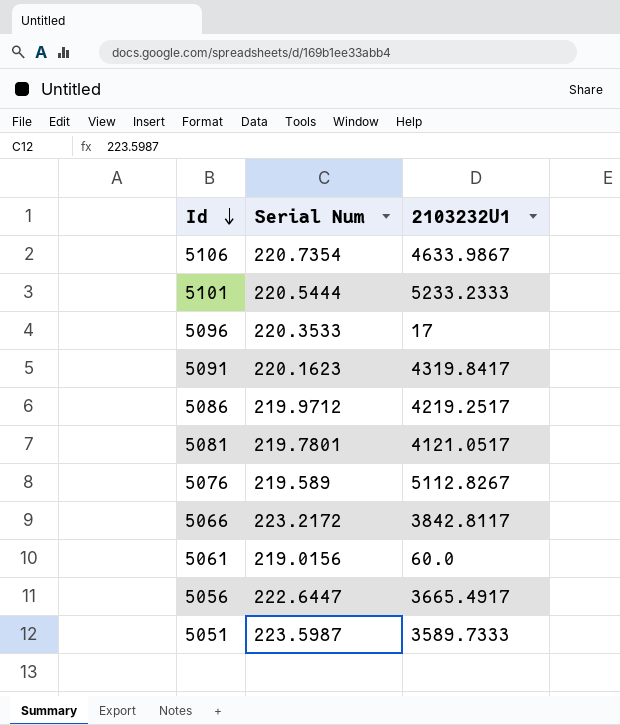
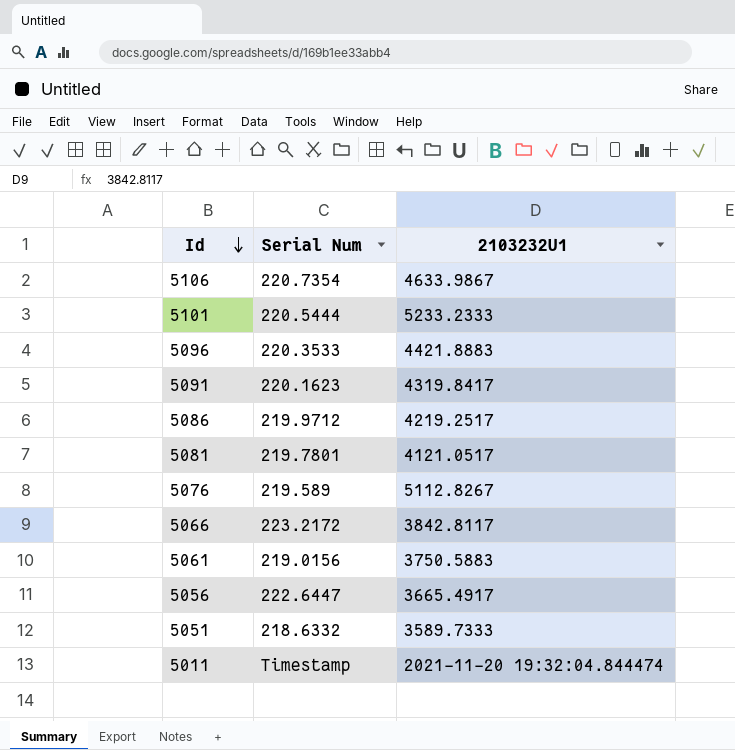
5096 | 2103232U1: 17 -> 4421.8883
5061 | 2103232U1: 60.0 -> 3750.5883
5051 | Serial Num: 223.5987 -> 218.6332
row 5011: none -> Timestamp | 2021-11-20 19:32:04.844474

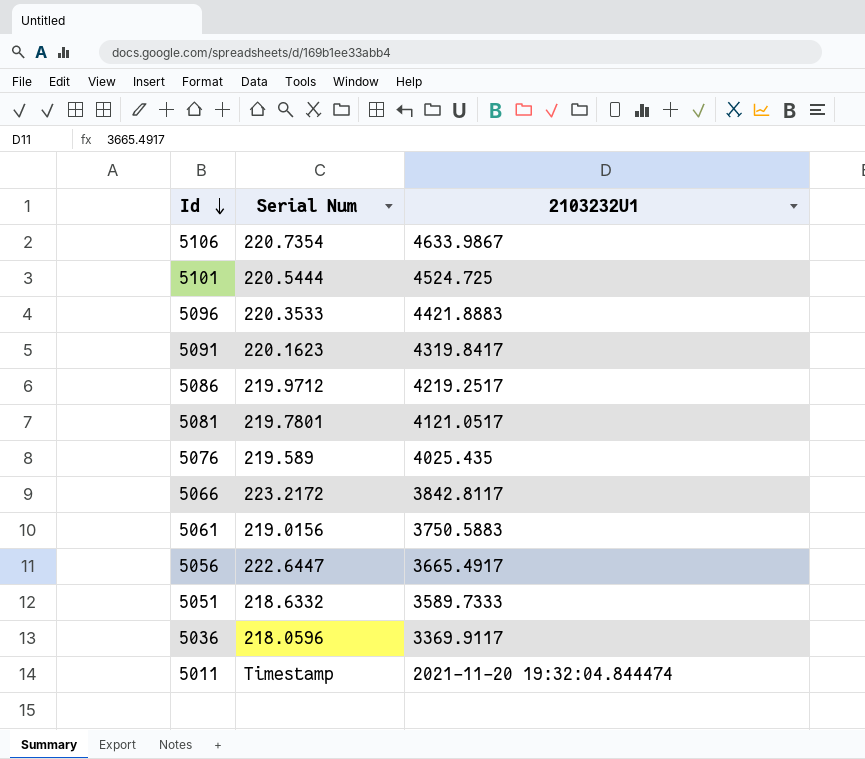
5101 | 2103232U1: 5233.2333 -> 4524.725
5076 | 2103232U1: 5112.8267 -> 4025.435
row 5036: none -> 218.0596 | 3369.9117

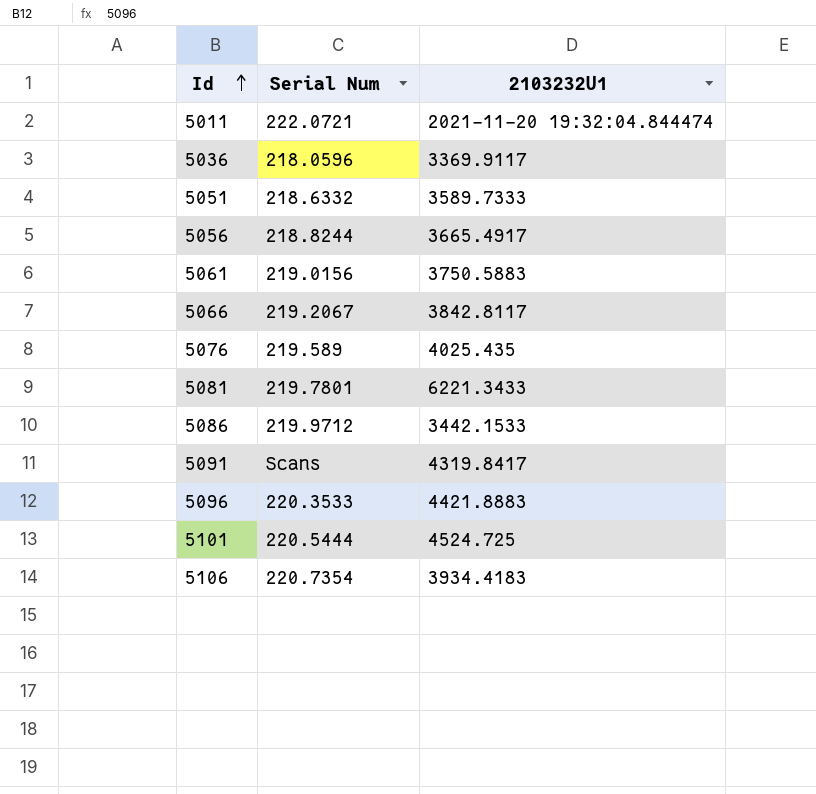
row order: Id descending -> Id ascending
5011 | Serial Num: Timestamp -> 222.0721
5056 | Serial Num: 222.6447 -> 218.8244
5066 | Serial Num: 223.2172 -> 219.2067
5081 | 2103232U1: 4121.0517 -> 6221.3433
5086 | 2103232U1: 4219.2517 -> 3442.1533
5091 | Serial Num: 220.1623 -> Scans
5106 | 2103232U1: 4633.9867 -> 3934.4183

